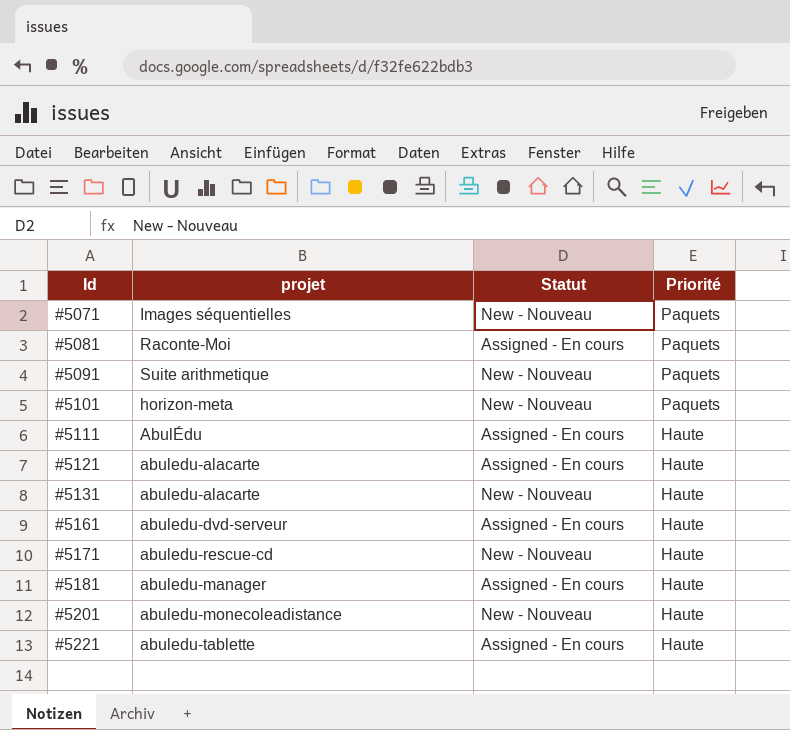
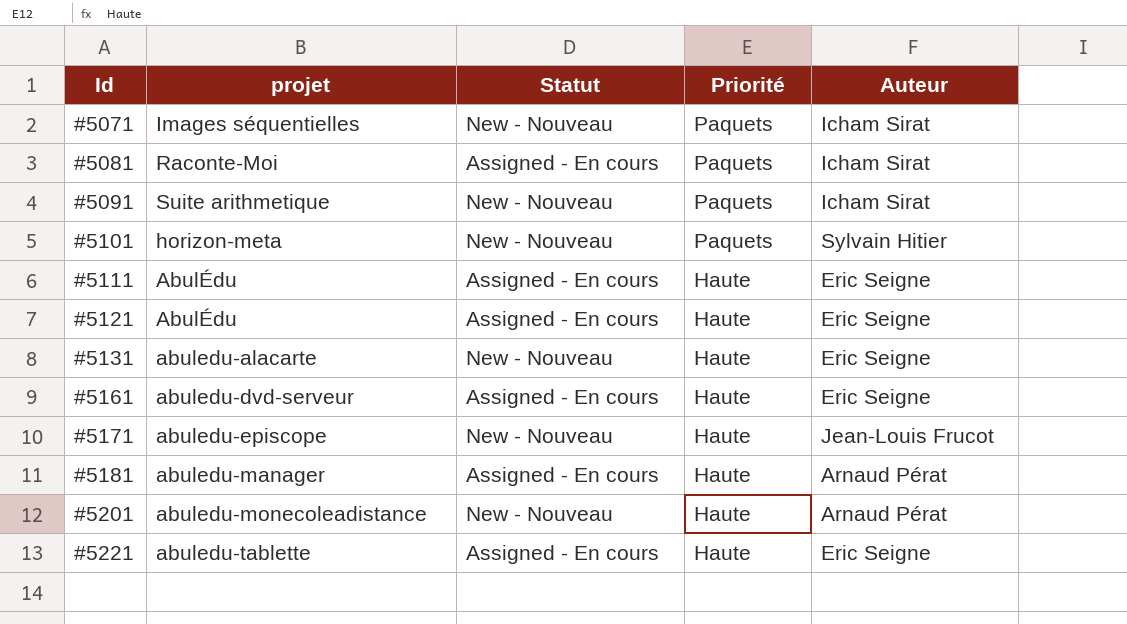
column Auteur | position: none -> 5
#5121 | projet: abuledu-alacarte -> AbulÉdu
#5171 | projet: abuledu-rescue-cd -> abuledu-episcope

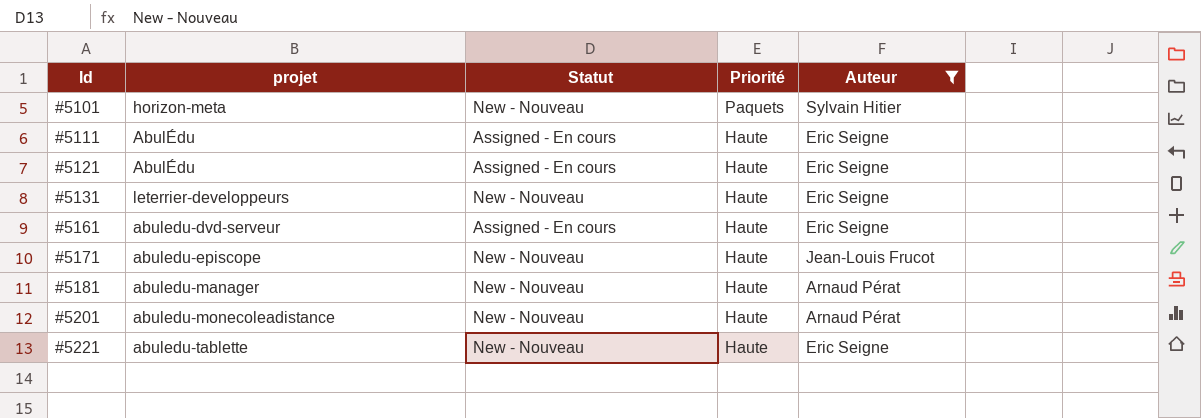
filter: none -> Auteur != Icham Sirat
#5131 | projet: abuledu-alacarte -> leterrier-developpeurs
#5181 | Statut: Assigned - En cours -> New - Nouveau
#5221 | Statut: Assigned - En cours -> New - Nouveau

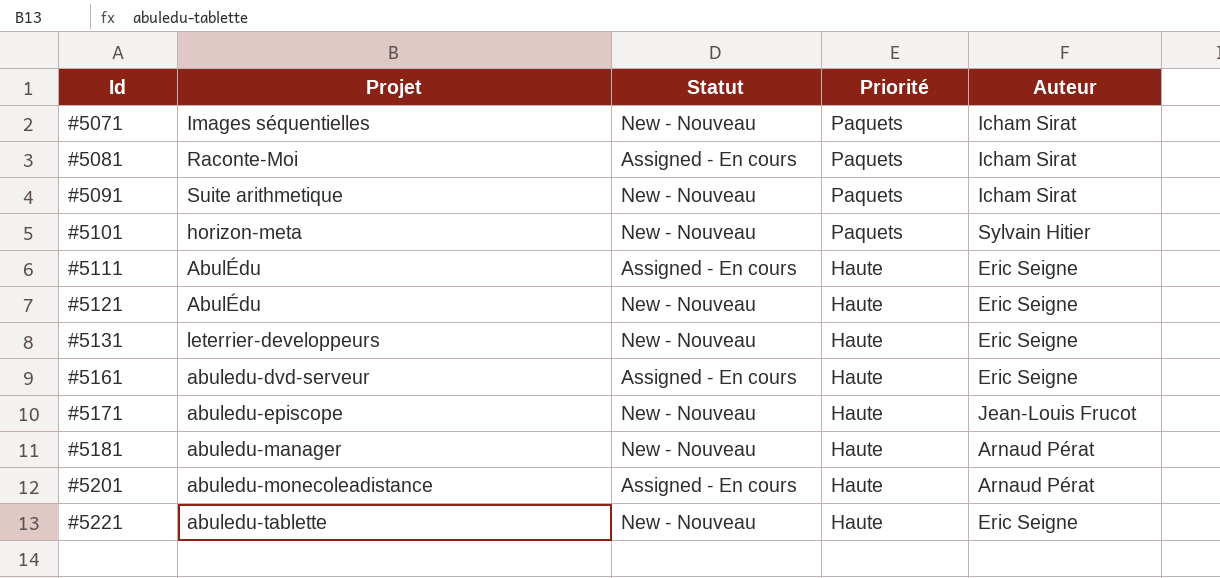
filter: Auteur != Icham Sirat -> none
column name: projet -> Projet
#5121 | Statut: Assigned - En cours -> New - Nouveau
#5201 | Statut: New - Nouveau -> Assigned - En cours

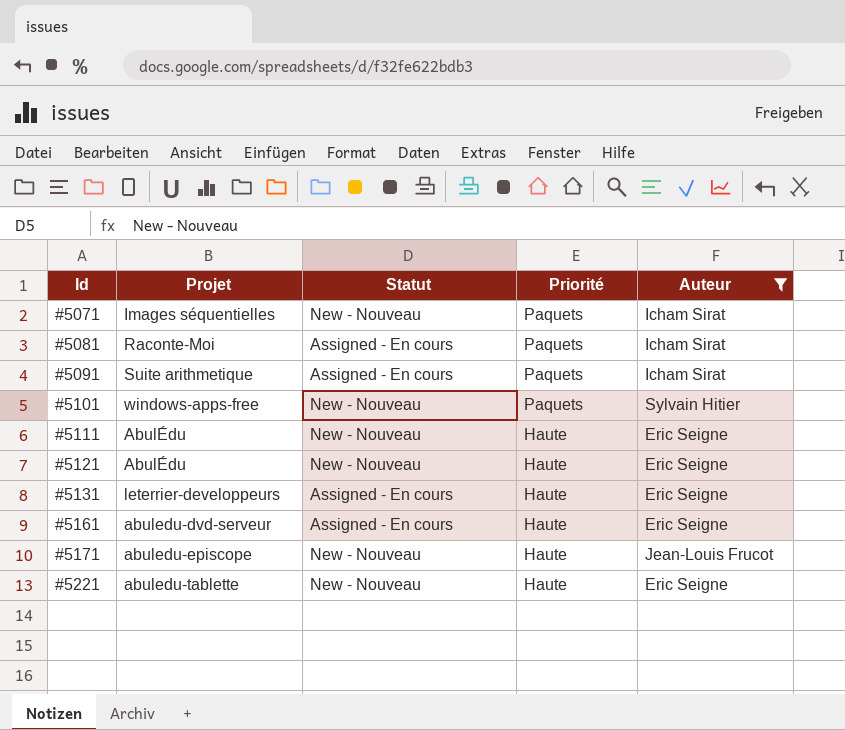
filter: none -> Auteur != Arnaud Pérat
#5091 | Statut: New - Nouveau -> Assigned - En cours
#5101 | Projet: horizon-meta -> windows-apps-free
#5111 | Statut: Assigned - En cours -> New - Nouveau
#5131 | Statut: New - Nouveau -> Assigned - En cours

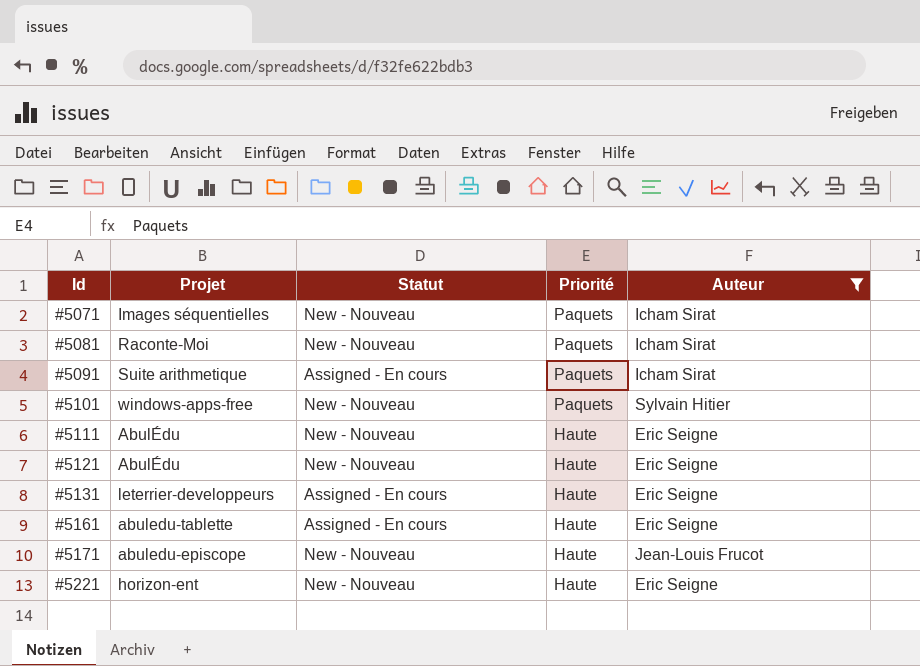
#5081 | Statut: Assigned - En cours -> New - Nouveau
#5161 | Projet: abuledu-dvd-serveur -> abuledu-tablette
#5221 | Projet: abuledu-tablette -> horizon-ent

